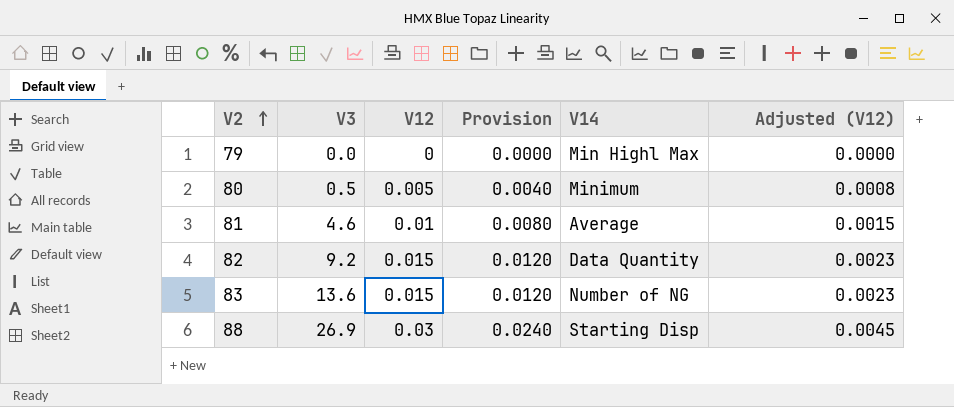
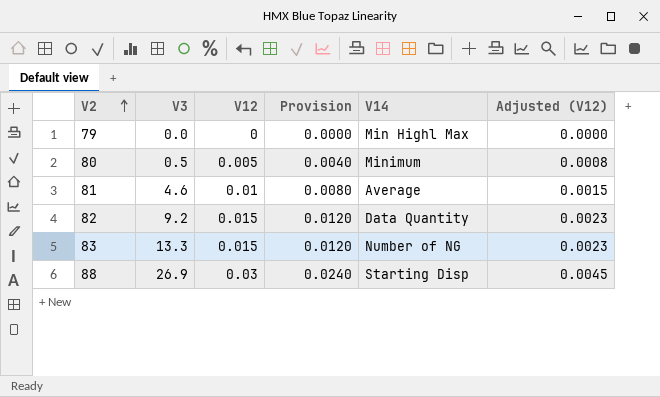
83 | V3: 13.6 -> 13.3

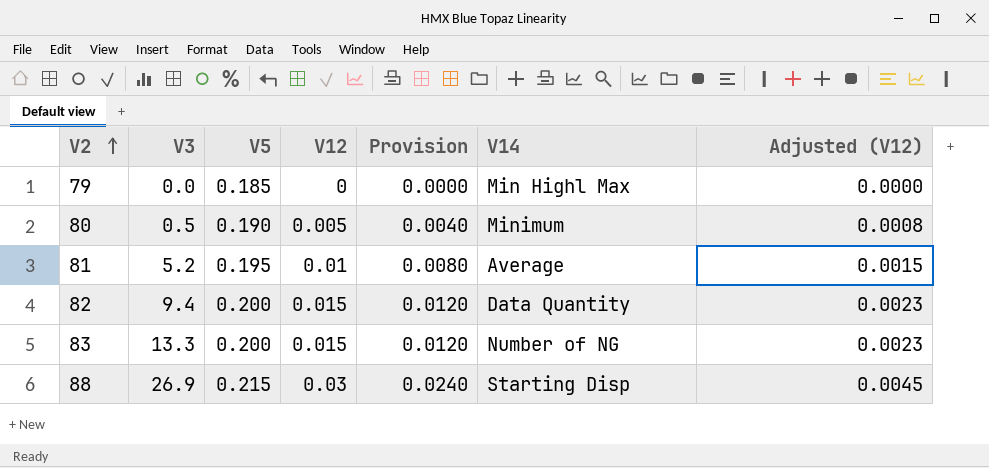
column V5 | position: none -> 3
81 | V3: 4.6 -> 5.2
82 | V3: 9.2 -> 9.4

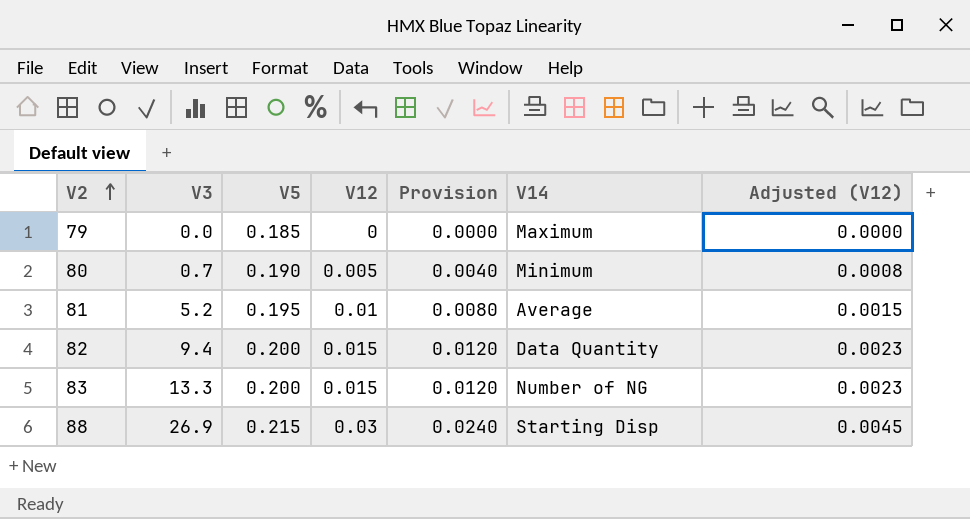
79 | V14: Min Highl Max -> Maximum
80 | V3: 0.5 -> 0.7

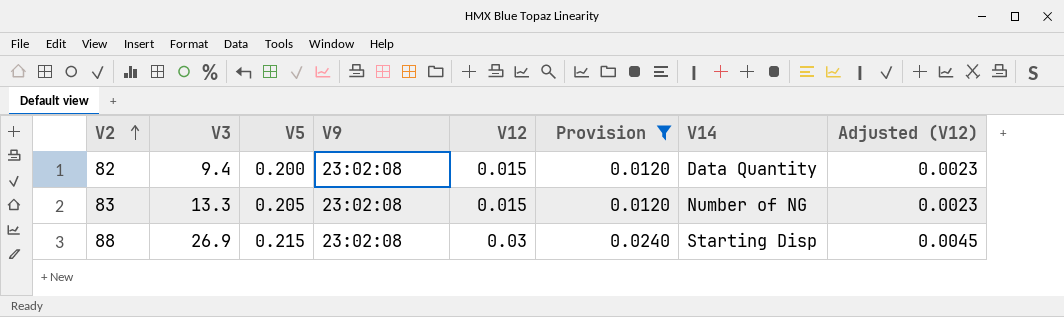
filter: none -> Provision >= 0.0120
column V9 | position: none -> 4
83 | V5: 0.200 -> 0.205

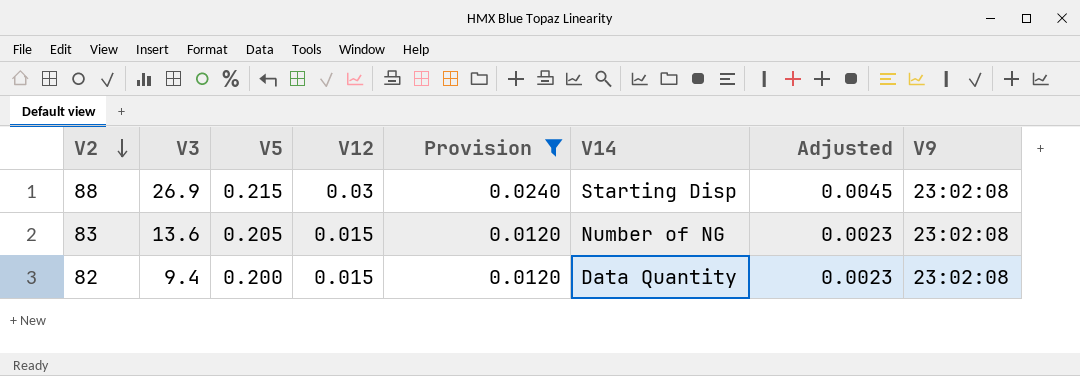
row order: V2 ascending -> V2 descending
column name: Adjusted (V12) -> Adjusted
column V9 | position: 4 -> 8
83 | V3: 13.3 -> 13.6

